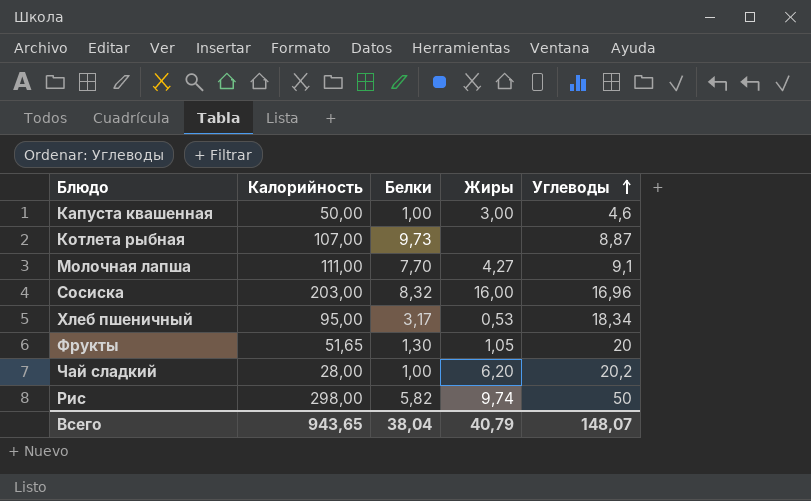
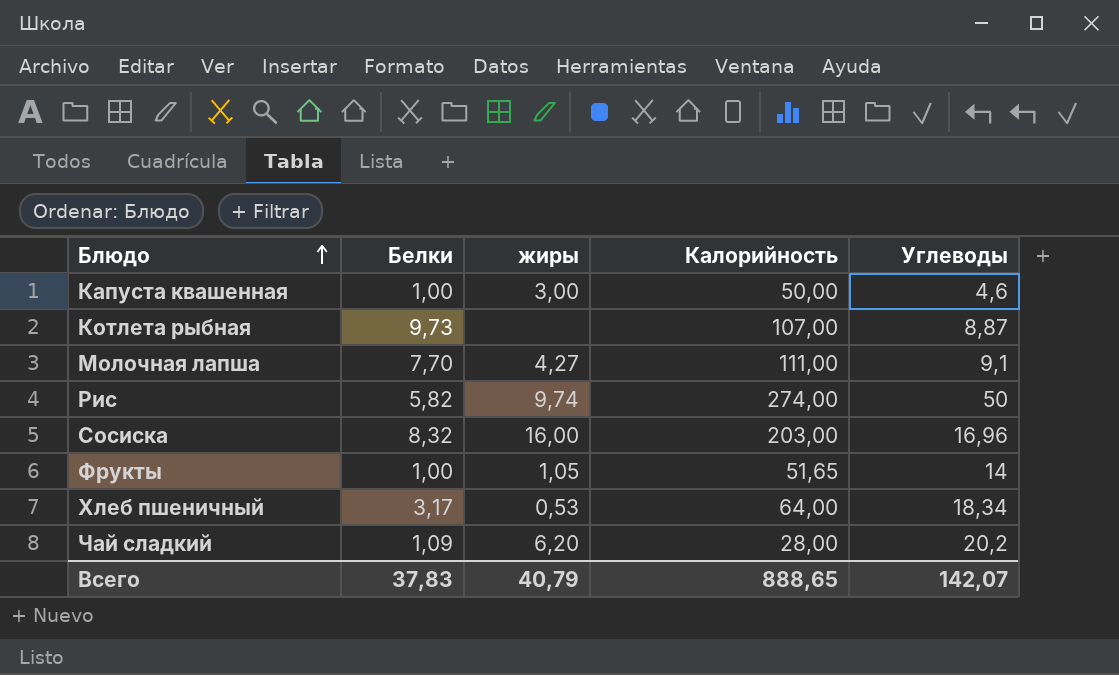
row order: Углеводы ascending -> Блюдо ascending
column name: Жиры -> жиры
column Калорийность | position: 2 -> 4
Рис | Калорийность: 298,00 -> 274,00
Фрукты | Белки: 1,30 -> 1,00
Фрукты | Углеводы: 20 -> 14
Хлеб пшеничный | Калорийность: 95,00 -> 64,00
Чай сладкий | Белки: 1,00 -> 1,09
Всего | Белки: 38,04 -> 37,83
Всего | Калорийность: 943,65 -> 888,65
Всего | Углеводы: 148,07 -> 142,07

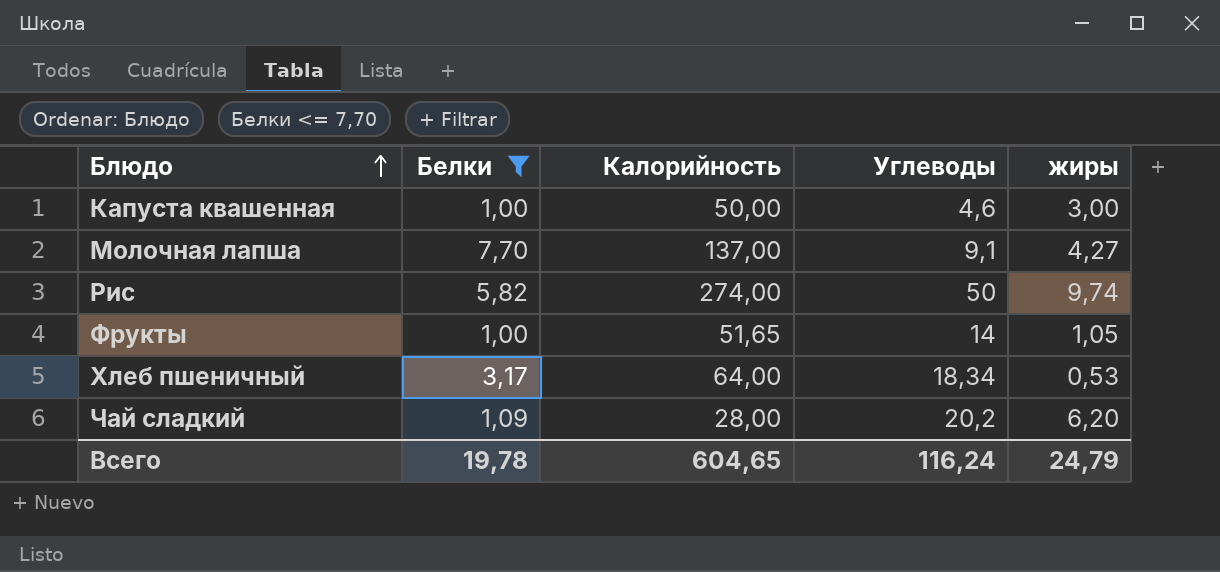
filter: none -> Белки <= 7,70
column жиры | position: 3 -> 5
Молочная лапша | Калорийность: 111,00 -> 137,00
Всего | Белки: 37,83 -> 19,78
Всего | Калорийность: 888,65 -> 604,65
Всего | Углеводы: 142,07 -> 116,24
Всего | жиры: 40,79 -> 24,79

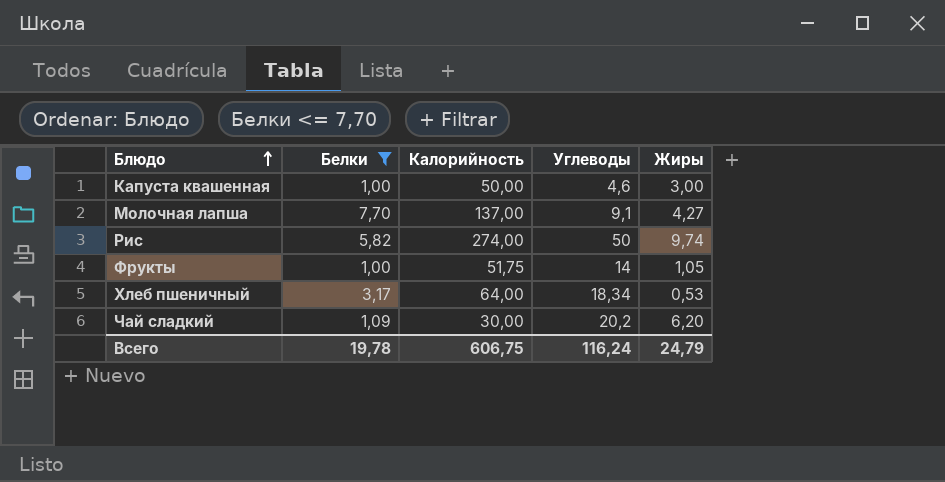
column name: жиры -> Жиры
Фрукты | Калорийность: 51,65 -> 51,75
Чай сладкий | Калорийность: 28,00 -> 30,00
Всего | Калорийность: 604,65 -> 606,75

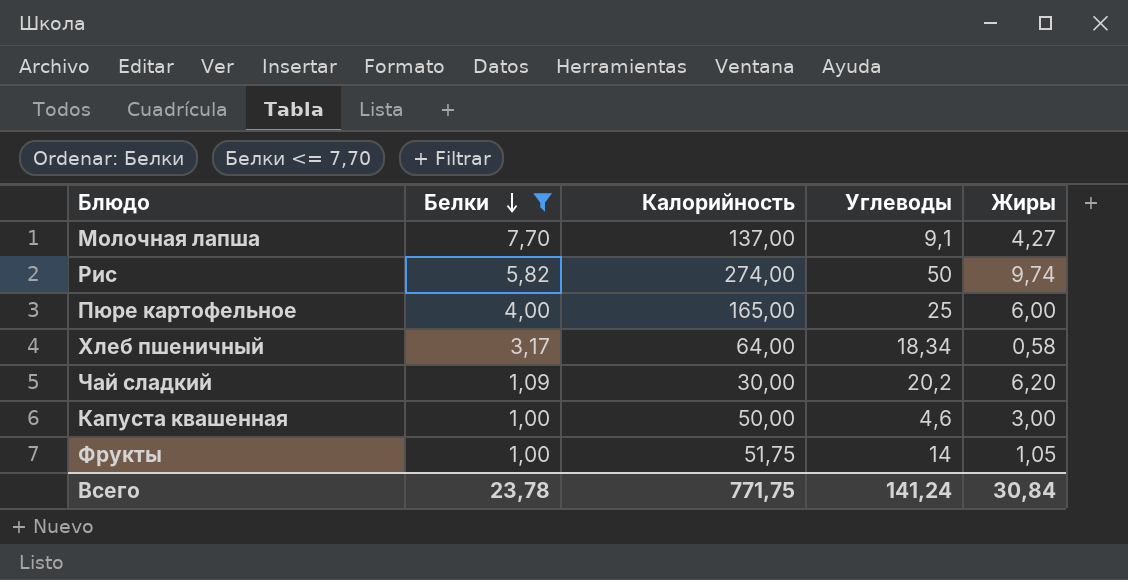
row order: Блюдо ascending -> Белки descending
row Пюре картофельное: none -> 4,00 | 165,00 | 25 | 6,00
Хлеб пшеничный | Жиры: 0,53 -> 0,58
Всего | Белки: 19,78 -> 23,78
Всего | Калорийность: 606,75 -> 771,75
Всего | Углеводы: 116,24 -> 141,24
Всего | Жиры: 24,79 -> 30,84

